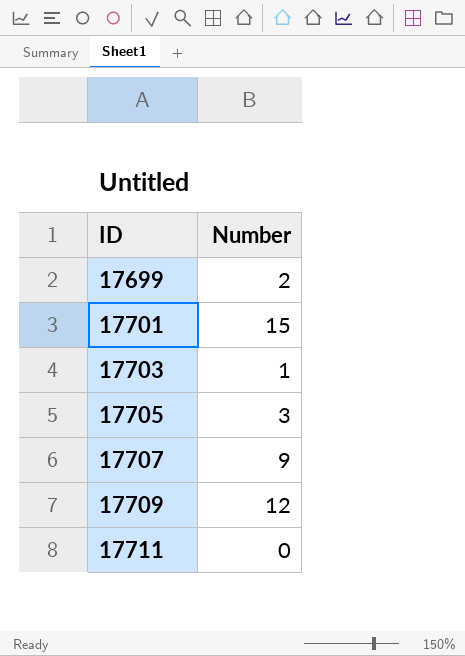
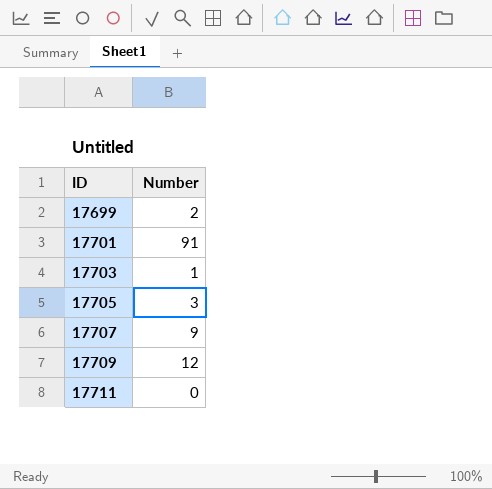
17701 | Number: 15 -> 91

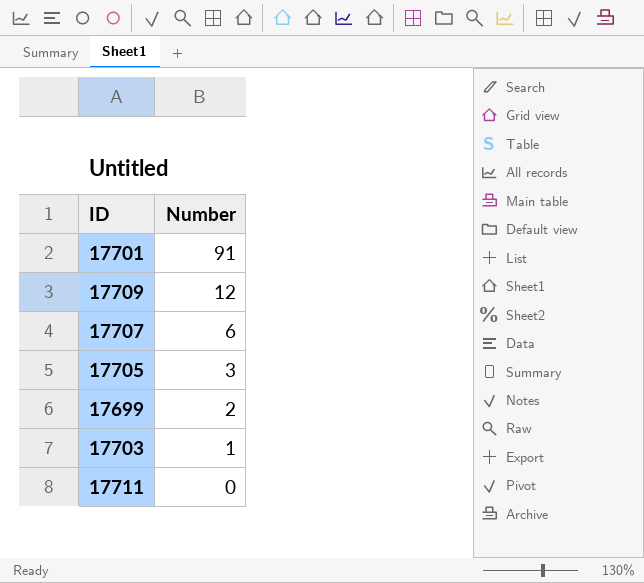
row order: ID ascending -> Number descending
17707 | Number: 9 -> 6

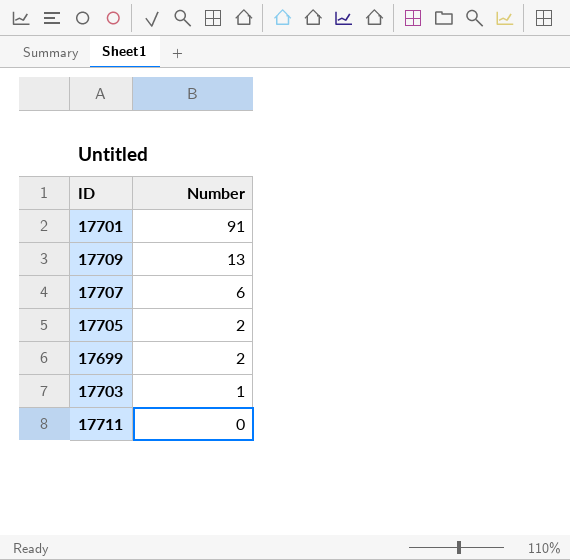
17709 | Number: 12 -> 13
17705 | Number: 3 -> 2

